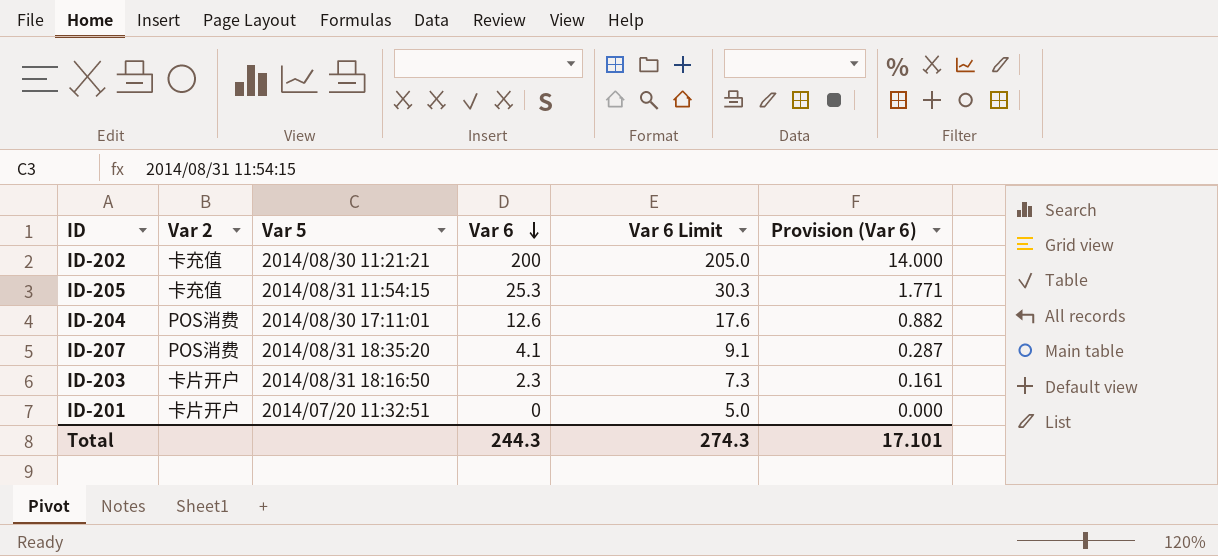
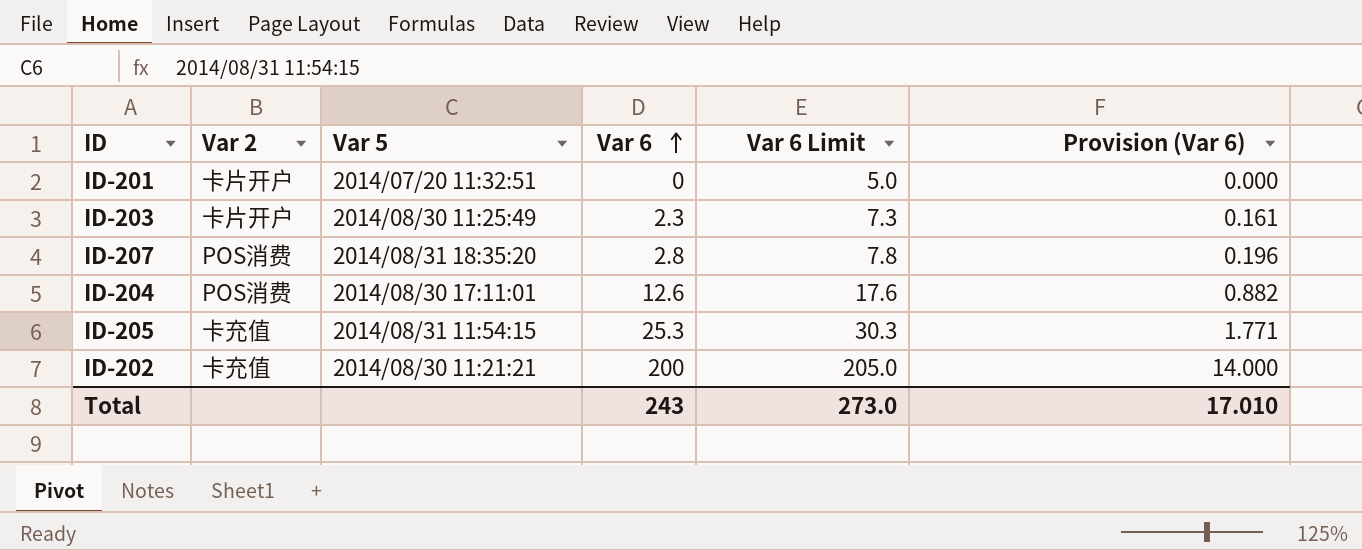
row order: Var 6 descending -> Var 6 ascending
ID-203 | Var 5: 2014/08/31 18:16:50 -> 2014/08/30 11:25:49
ID-207 | Var 6: 4.1 -> 2.8
ID-207 | Var 6 Limit: 9.1 -> 7.8
ID-207 | Provision (Var 6): 0.287 -> 0.196
Total | Var 6: 244.3 -> 243
Total | Var 6 Limit: 274.3 -> 273.0
Total | Provision (Var 6): 17.101 -> 17.010

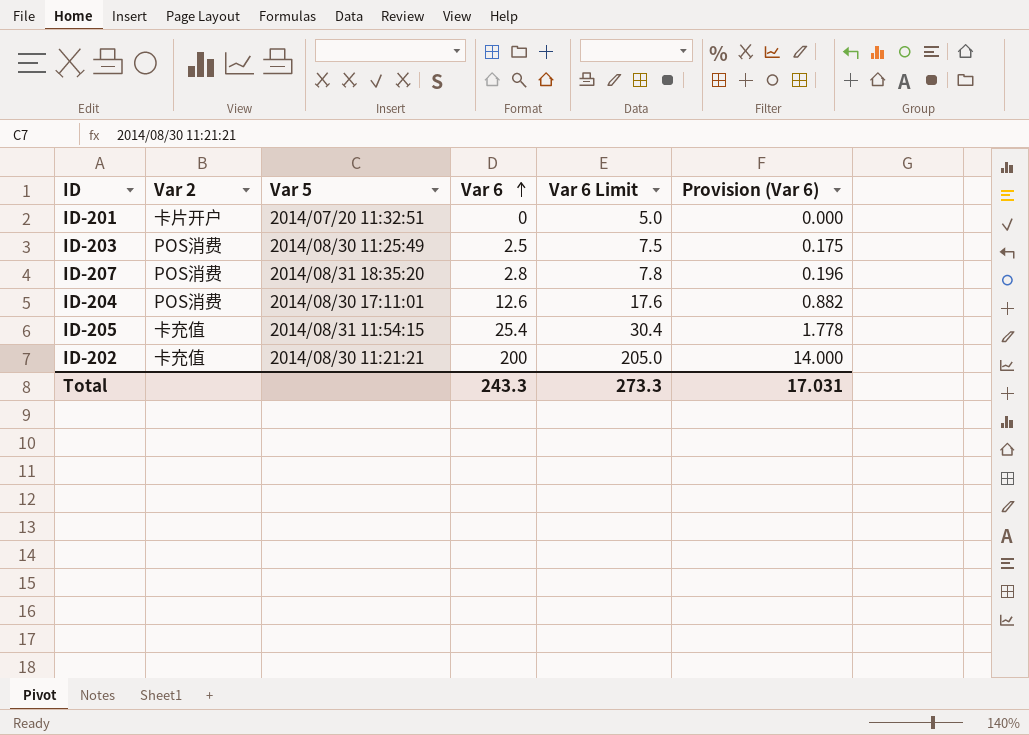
ID-203 | Var 2: 卡片开户 -> POS消费
ID-203 | Var 6: 2.3 -> 2.5
ID-203 | Var 6 Limit: 7.3 -> 7.5
ID-203 | Provision (Var 6): 0.161 -> 0.175
ID-205 | Var 6: 25.3 -> 25.4
ID-205 | Var 6 Limit: 30.3 -> 30.4
ID-205 | Provision (Var 6): 1.771 -> 1.778
Total | Var 6: 243 -> 243.3
Total | Var 6 Limit: 273.0 -> 273.3
Total | Provision (Var 6): 17.010 -> 17.031

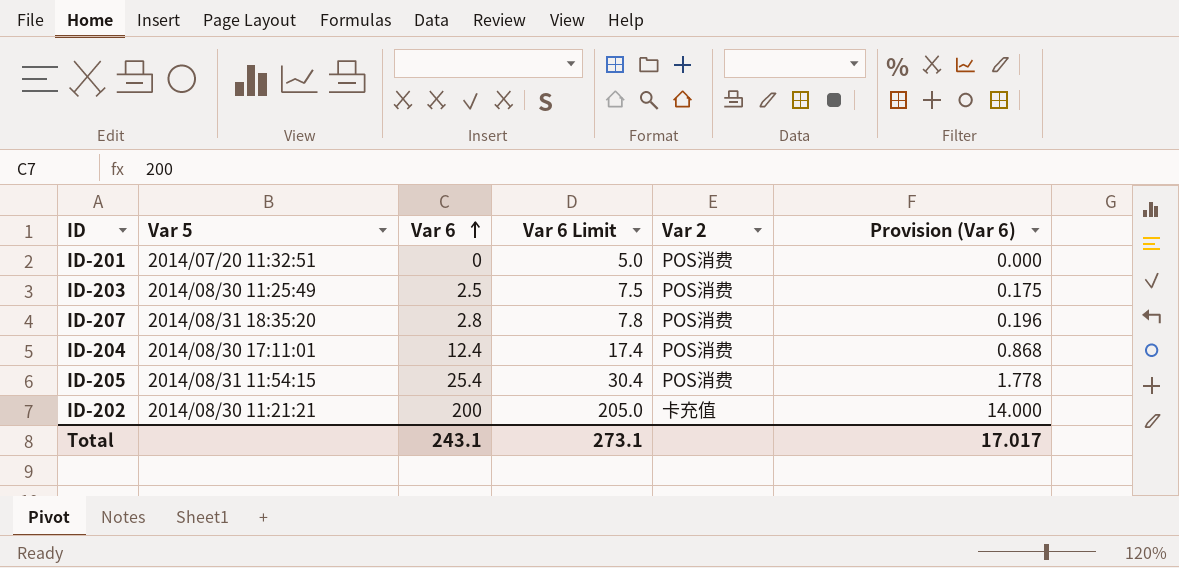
column Var 2 | position: 2 -> 5
ID-201 | Var 2: 卡片开户 -> POS消费
ID-204 | Var 6: 12.6 -> 12.4
ID-204 | Var 6 Limit: 17.6 -> 17.4
ID-204 | Provision (Var 6): 0.882 -> 0.868
ID-205 | Var 2: 卡充值 -> POS消费
Total | Var 6: 243.3 -> 243.1
Total | Var 6 Limit: 273.3 -> 273.1
Total | Provision (Var 6): 17.031 -> 17.017

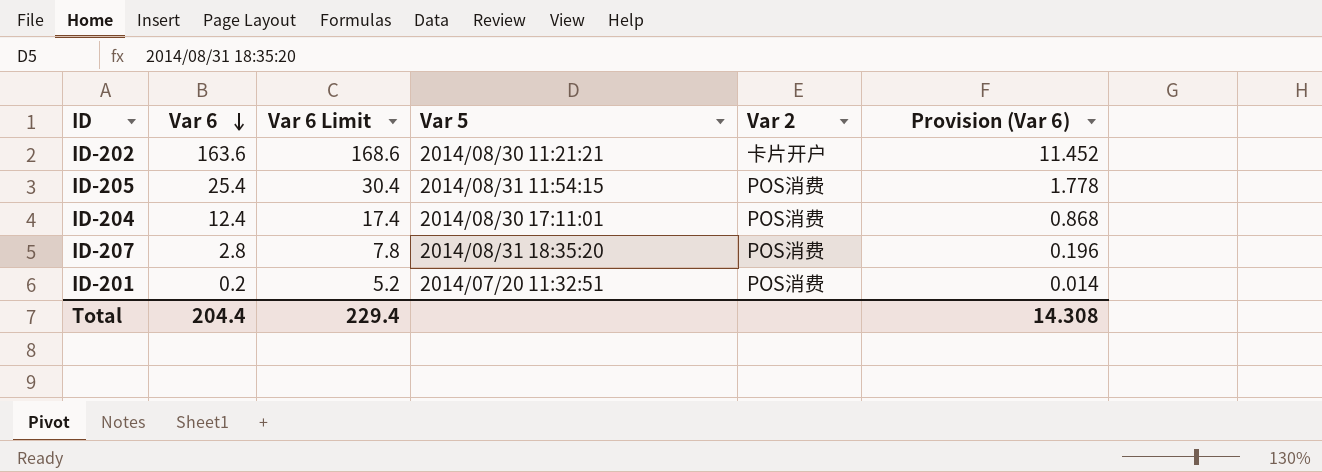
row order: Var 6 ascending -> Var 6 descending
column Var 5 | position: 2 -> 4
row ID-203: 2014/08/30 11:25:49 | 2.5 | 7.5 | POS消费 | 0.175 -> none
ID-202 | Var 6: 200 -> 163.6
ID-202 | Var 6 Limit: 205.0 -> 168.6
ID-202 | Var 2: 卡充值 -> 卡片开户
ID-202 | Provision (Var 6): 14.000 -> 11.452
ID-201 | Var 6: 0 -> 0.2
ID-201 | Var 6 Limit: 5.0 -> 5.2
ID-201 | Provision (Var 6): 0.000 -> 0.014
Total | Var 6: 243.1 -> 204.4
Total | Var 6 Limit: 273.1 -> 229.4
Total | Provision (Var 6): 17.017 -> 14.308

